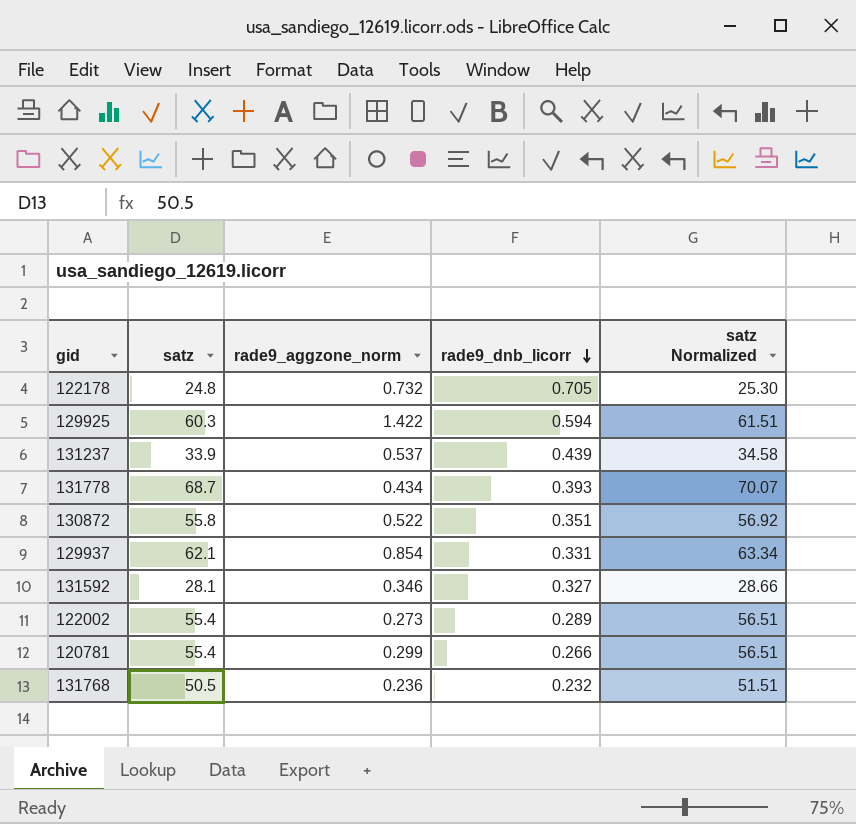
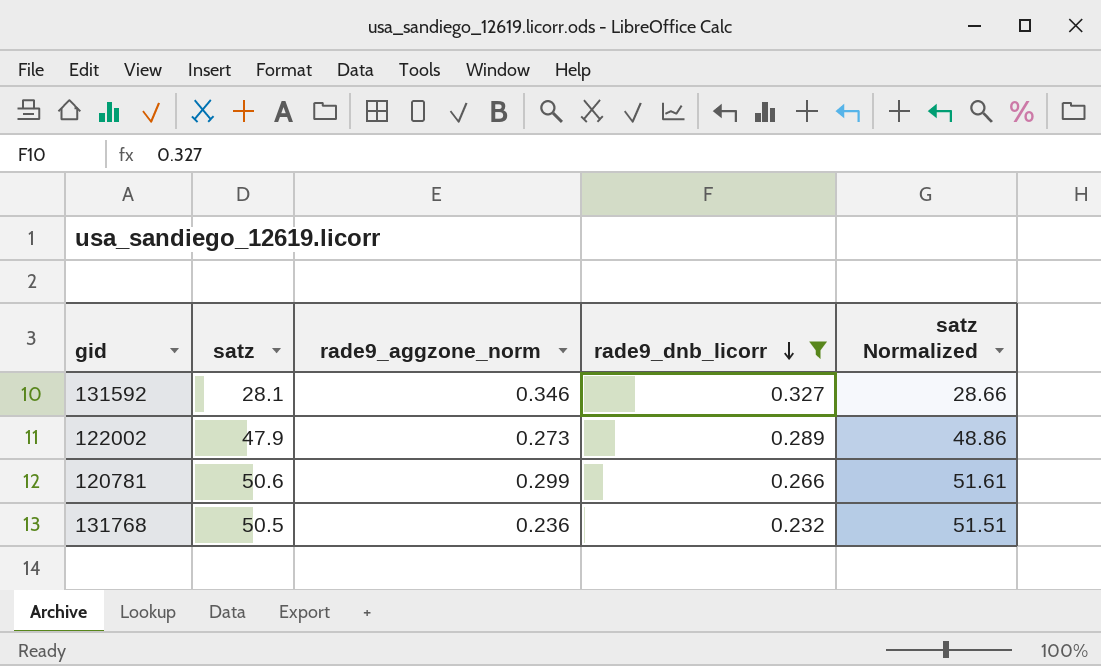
filter: none -> rade9_dnb_licorr <= 0.327
122002 | satz: 55.4 -> 47.9
122002 | satz Normalized: 56.51 -> 48.86
120781 | satz: 55.4 -> 50.6
120781 | satz Normalized: 56.51 -> 51.61

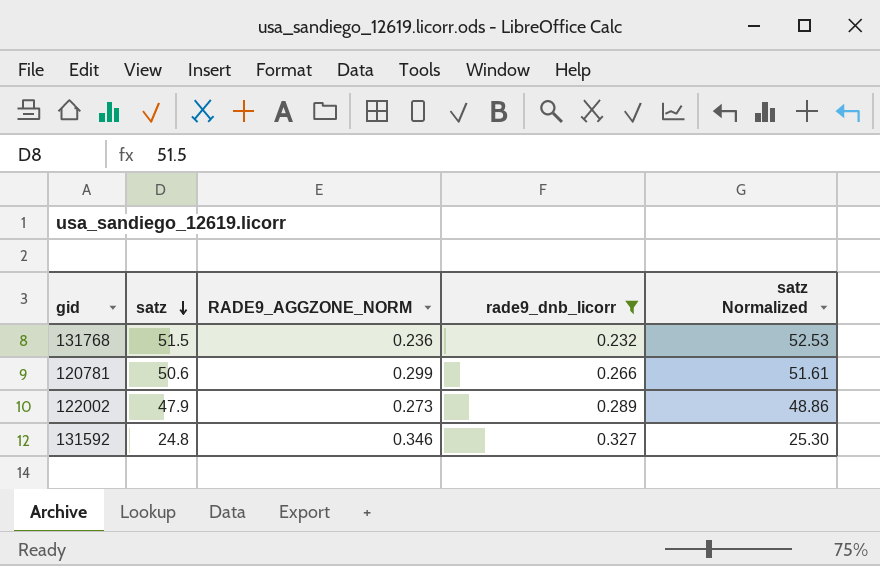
row order: rade9_dnb_licorr descending -> satz descending
column name: rade9_aggzone_norm -> RADE9_AGGZONE_NORM
131768 | satz: 50.5 -> 51.5
131768 | satz Normalized: 51.51 -> 52.53
131592 | satz: 28.1 -> 24.8
131592 | satz Normalized: 28.66 -> 25.30

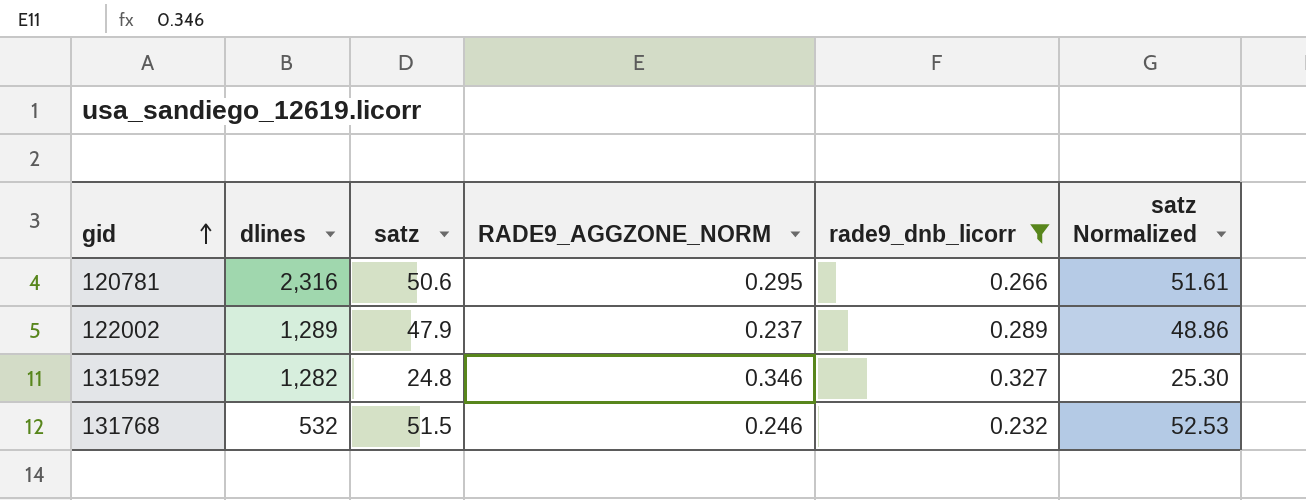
row order: satz descending -> gid ascending
column dlines | position: none -> 2
120781 | RADE9_AGGZONE_NORM: 0.299 -> 0.295
122002 | RADE9_AGGZONE_NORM: 0.273 -> 0.237
131768 | RADE9_AGGZONE_NORM: 0.236 -> 0.246

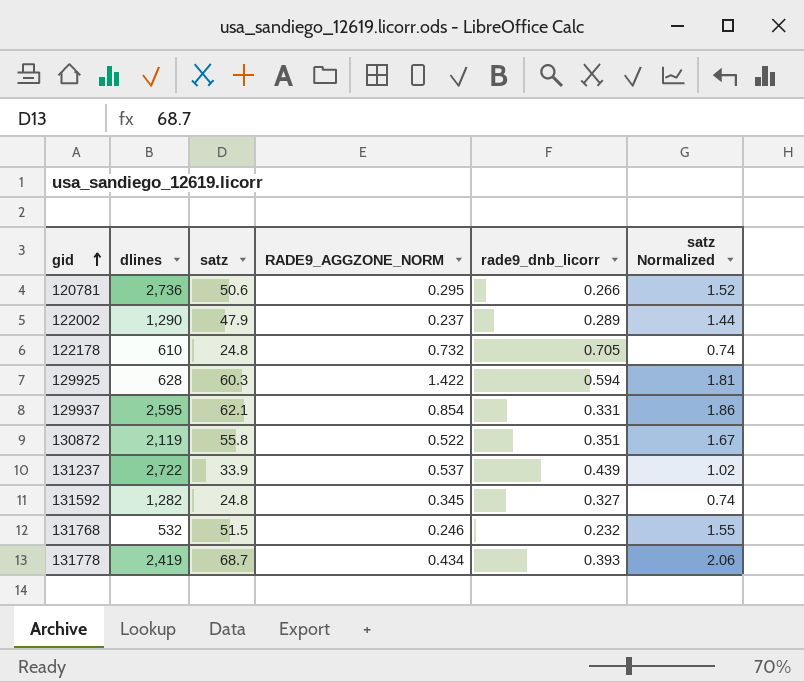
filter: rade9_dnb_licorr <= 0.327 -> none
column satz Normalized | formula: [satz] * 1.02 -> [satz] * 0.03
120781 | dlines: 2,316 -> 2,736
122002 | dlines: 1,289 -> 1,290
131592 | RADE9_AGGZONE_NORM: 0.346 -> 0.345

